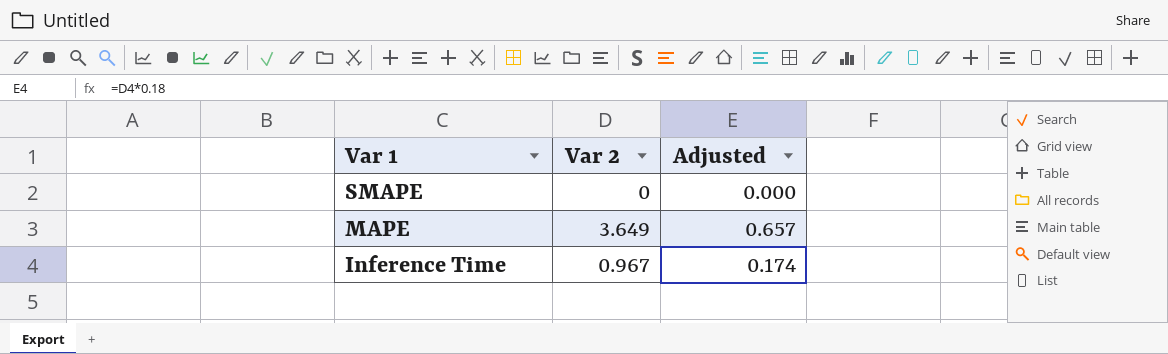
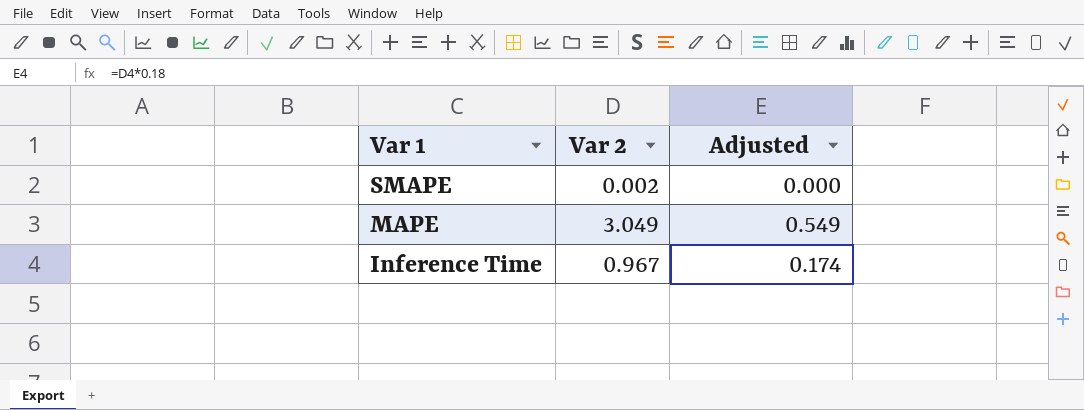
SMAPE | Var 2: 0 -> 0.002
MAPE | Var 2: 3.649 -> 3.049
MAPE | Adjusted: 0.657 -> 0.549

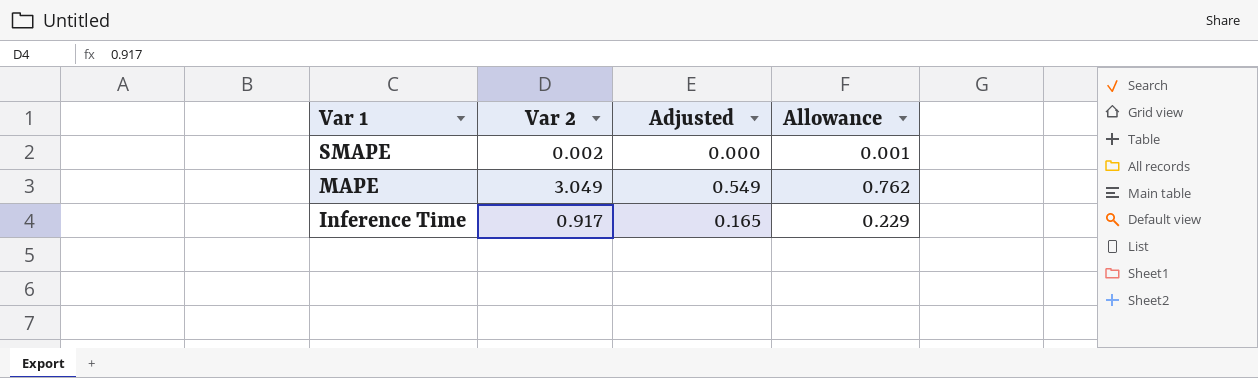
column Allowance | formula: none -> [Var 2] * 0.25
Inference Time | Var 2: 0.967 -> 0.917
Inference Time | Adjusted: 0.174 -> 0.165

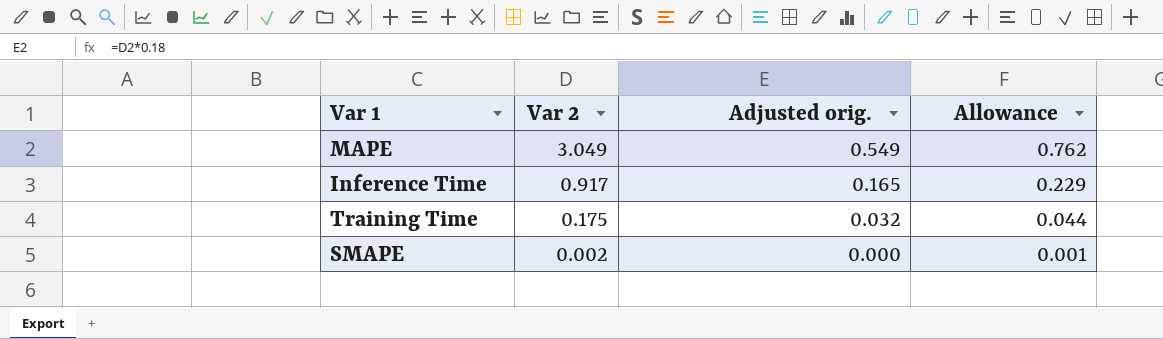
row order: Var 1 descending -> Var 2 descending
column name: Adjusted -> Adjusted orig.
row Training Time: none -> 0.175 | 0.032 | 0.044

